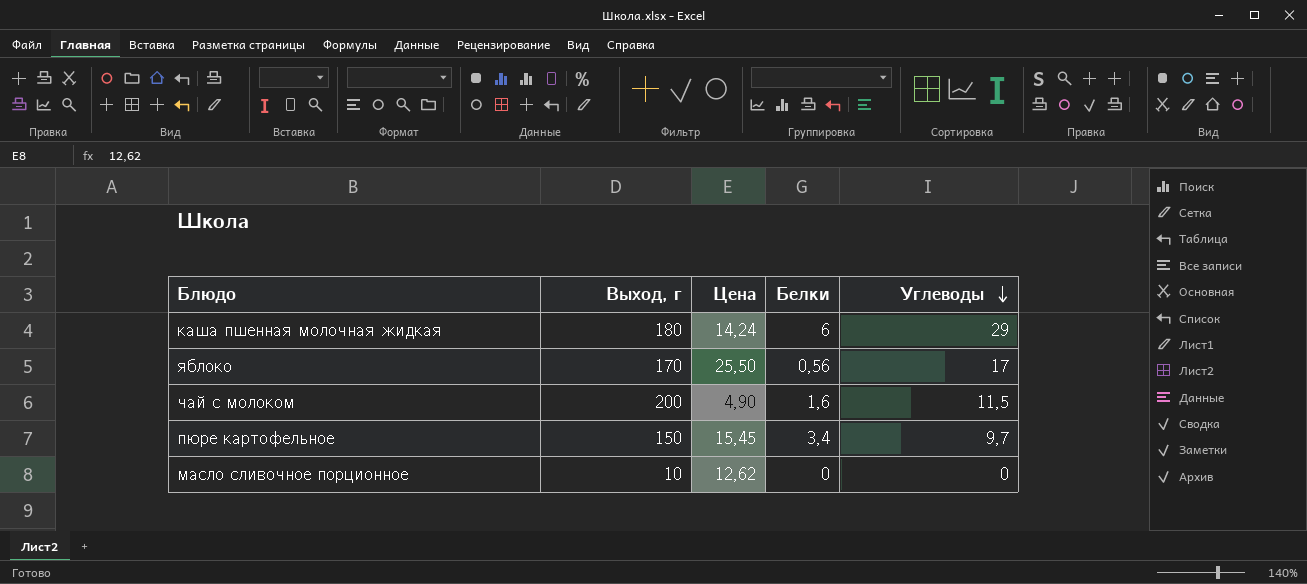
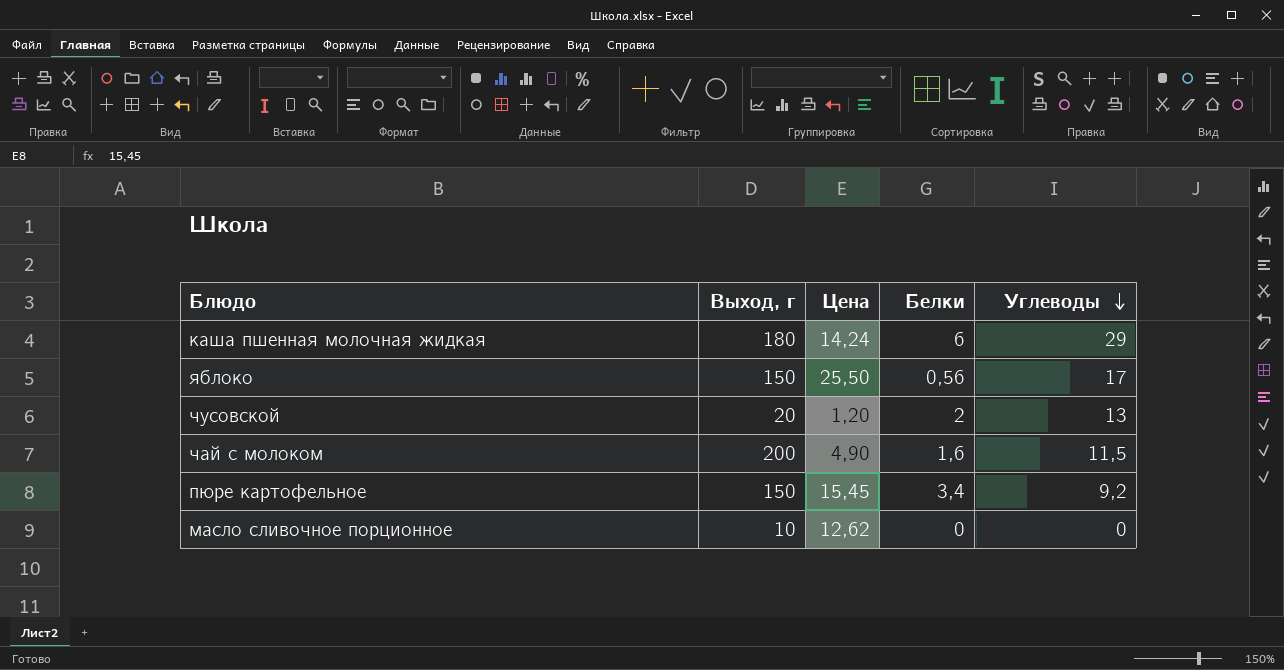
яблоко | Выход, г: 170 -> 150
row чусовской: none -> 20 | 1,20 | 2 | 13
пюре картофельное | Углеводы: 9,7 -> 9,2

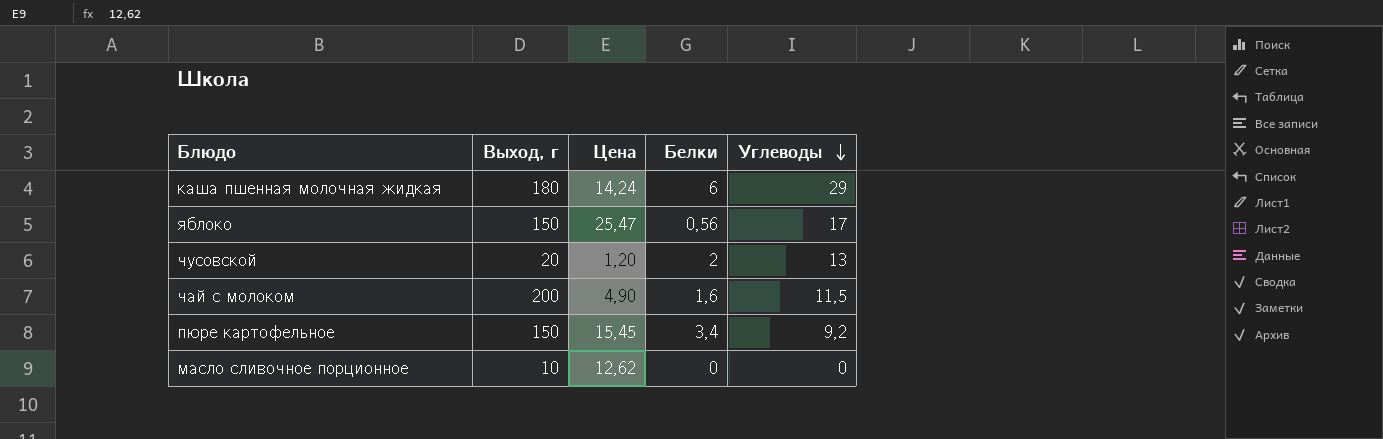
яблоко | Цена: 25,50 -> 25,47

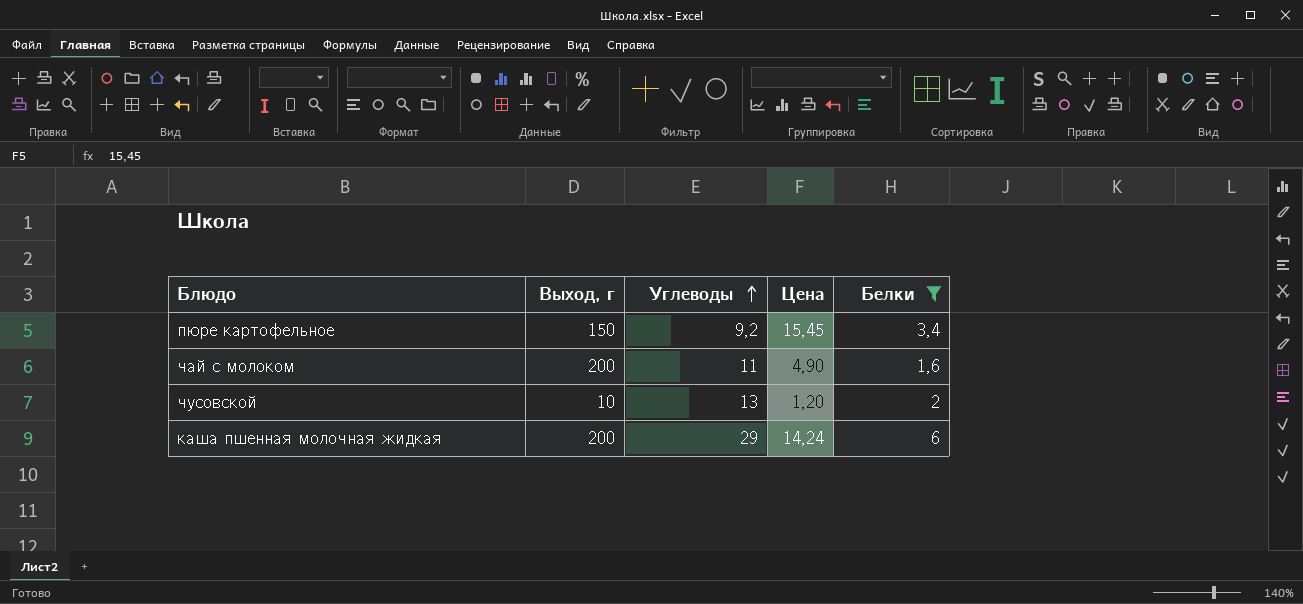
filter: none -> Белки >= 1,6
row order: Углеводы descending -> Углеводы ascending
column Углеводы | position: 5 -> 3
чай с молоком | Углеводы: 11,5 -> 11
чусовской | Выход, г: 20 -> 10
каша пшенная молочная жидкая | Выход, г: 180 -> 200

